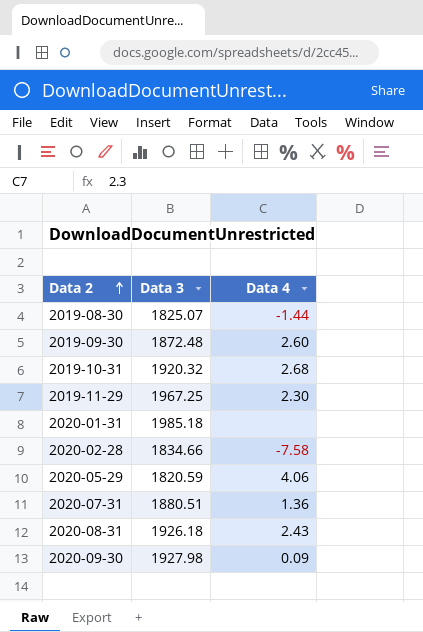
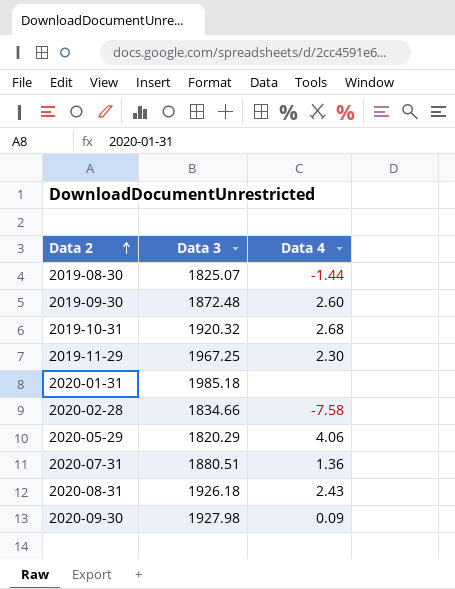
2020-05-29 | Data 3: 1820.59 -> 1820.29

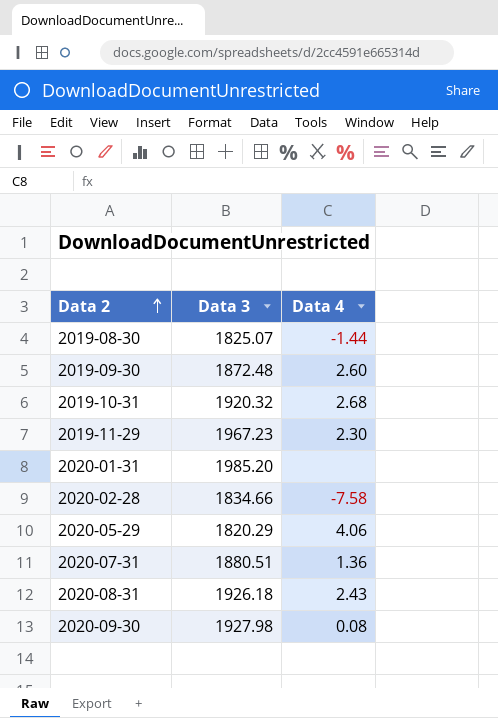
2019-11-29 | Data 3: 1967.25 -> 1967.23
2020-01-31 | Data 3: 1985.18 -> 1985.20
2020-09-30 | Data 4: 0.09 -> 0.08

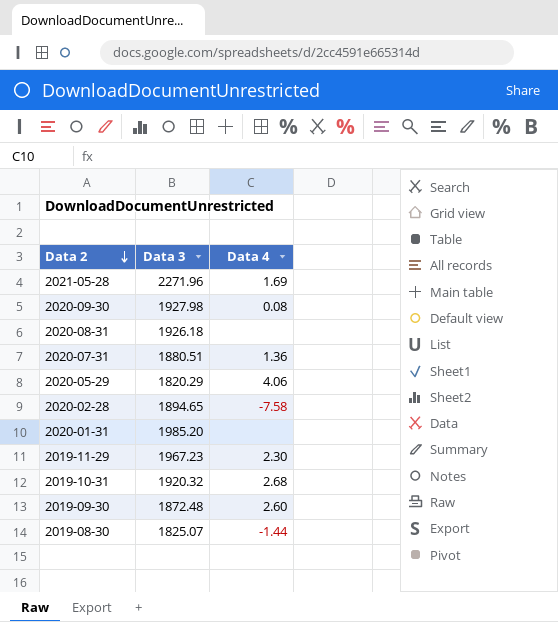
row order: Data 2 ascending -> Data 2 descending
row 2021-05-28: none -> 2271.96 | 1.69
2020-08-31 | Data 4: 2.43 -> none
2020-02-28 | Data 3: 1834.66 -> 1894.65

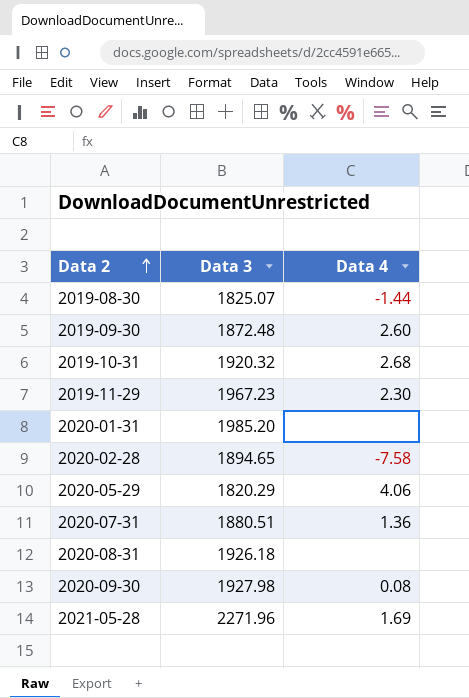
row order: Data 2 descending -> Data 2 ascending

